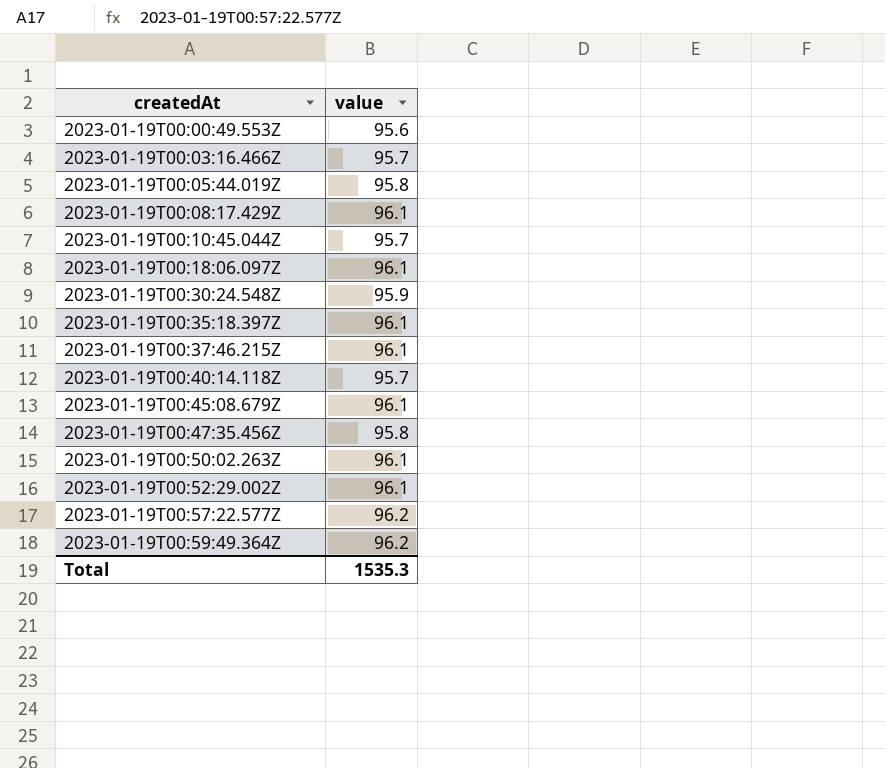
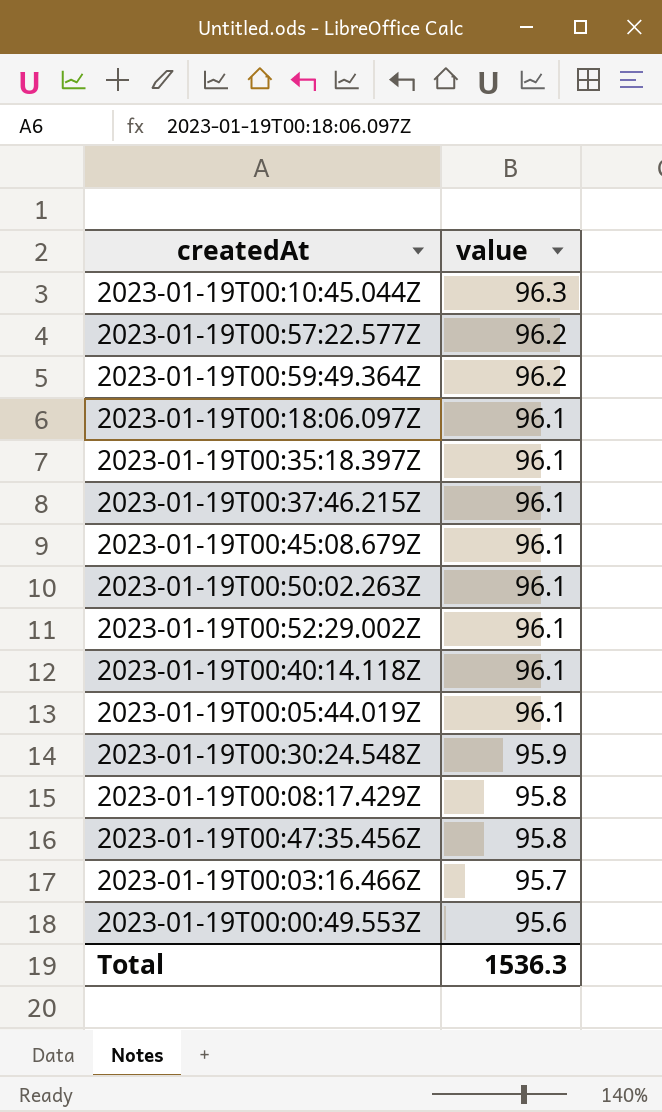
row order: createdAt ascending -> value descending
2023-01-19T00:10:45.044Z | value: 95.7 -> 96.3
2023-01-19T00:40:14.118Z | value: 95.7 -> 96.1
2023-01-19T00:05:44.019Z | value: 95.8 -> 96.1
2023-01-19T00:08:17.429Z | value: 96.1 -> 95.8
Total | value: 1535.3 -> 1536.3

